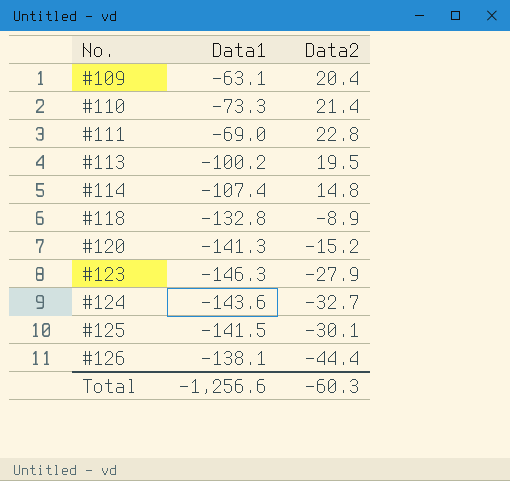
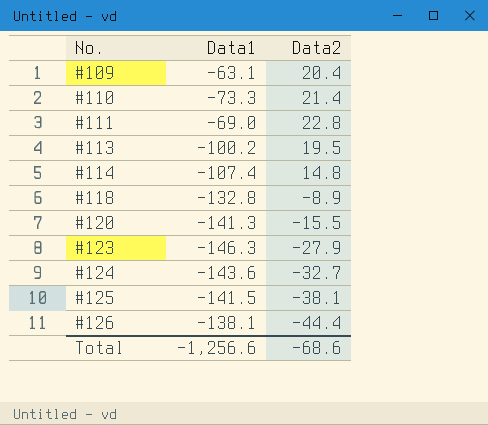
#120 | Data2: -15.2 -> -15.5
#125 | Data2: -30.1 -> -38.1
Total | Data2: -60.3 -> -68.6

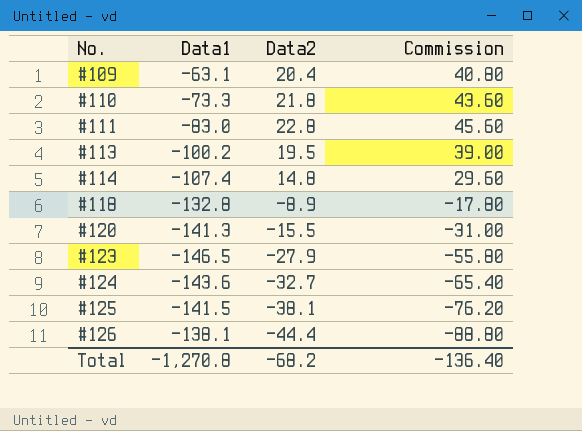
column Commission | formula: none -> [Data2] * 2
#110 | Data2: 21.4 -> 21.8
#111 | Data1: -69.0 -> -83.0
#123 | Data1: -146.3 -> -146.5
Total | Data1: -1,256.6 -> -1,270.8
Total | Data2: -68.6 -> -68.2

